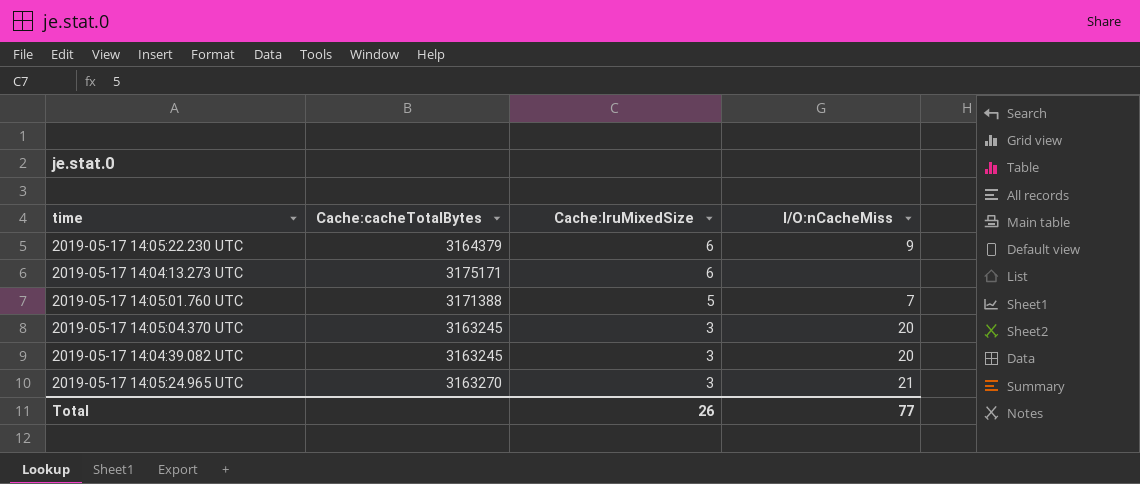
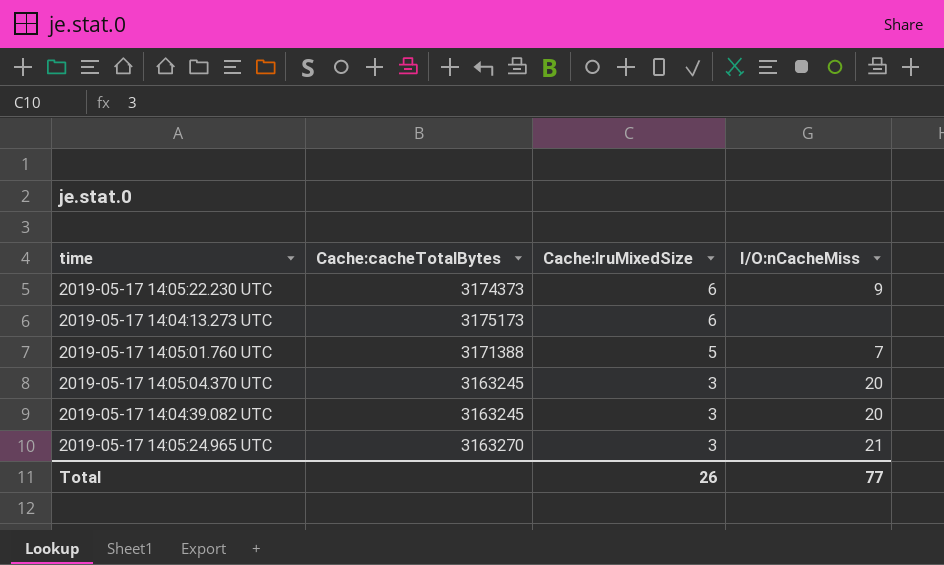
2019-05-17 14:05:22.230 UTC | Cache:cacheTotalBytes: 3164379 -> 3174373
2019-05-17 14:04:13.273 UTC | Cache:cacheTotalBytes: 3175171 -> 3175173

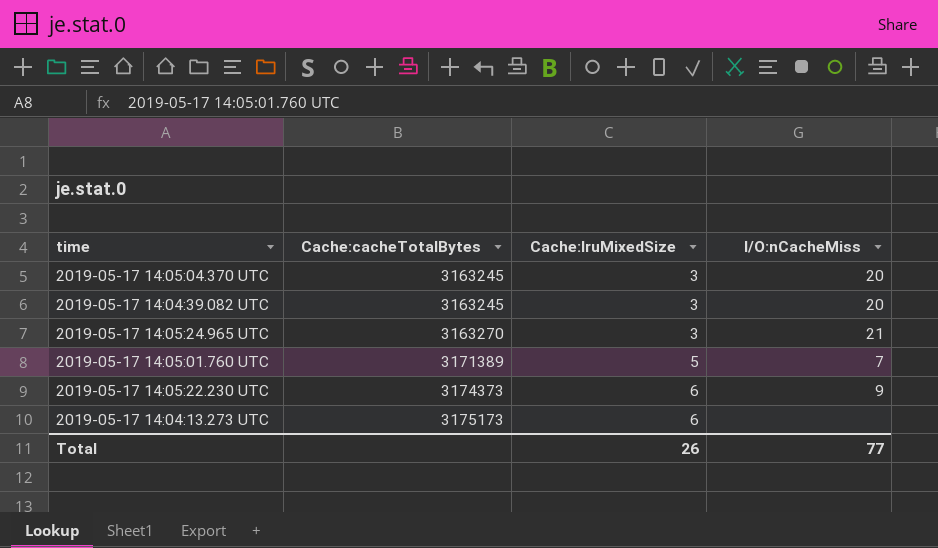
row order: Cache:lruMixedSize descending -> Cache:cacheTotalBytes ascending
2019-05-17 14:05:01.760 UTC | Cache:cacheTotalBytes: 3171388 -> 3171389

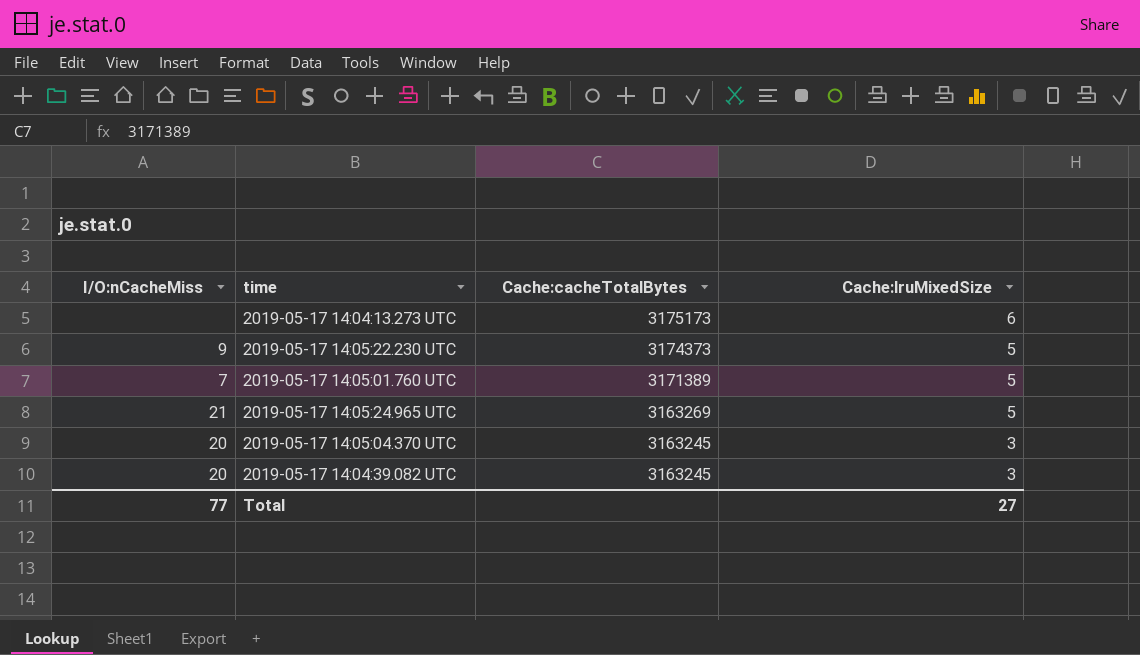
row order: Cache:cacheTotalBytes ascending -> Cache:cacheTotalBytes descending
column I/O:nCacheMiss | position: 4 -> 1
2019-05-17 14:05:22.230 UTC | Cache:lruMixedSize: 6 -> 5
2019-05-17 14:05:24.965 UTC | Cache:cacheTotalBytes: 3163270 -> 3163269
2019-05-17 14:05:24.965 UTC | Cache:lruMixedSize: 3 -> 5
Total | Cache:lruMixedSize: 26 -> 27

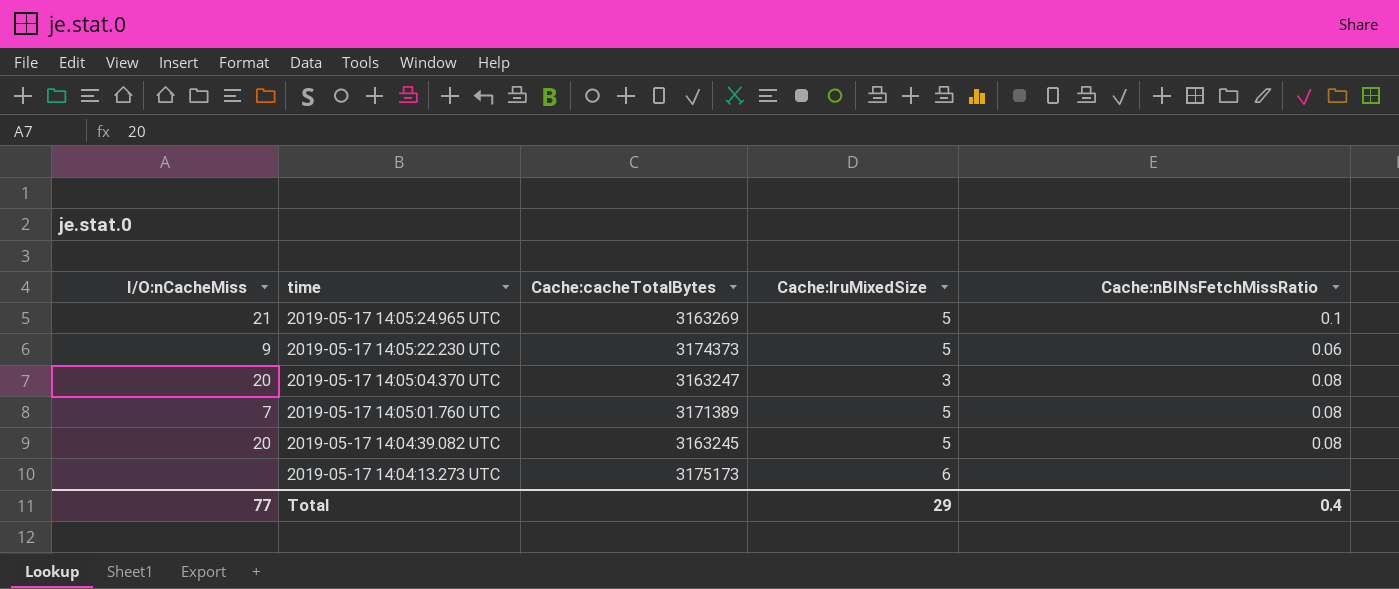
row order: Cache:cacheTotalBytes descending -> time descending
column Cache:nBINsFetchMissRatio | position: none -> 5
2019-05-17 14:05:04.370 UTC | Cache:cacheTotalBytes: 3163245 -> 3163247
2019-05-17 14:04:39.082 UTC | Cache:lruMixedSize: 3 -> 5
Total | Cache:lruMixedSize: 27 -> 29

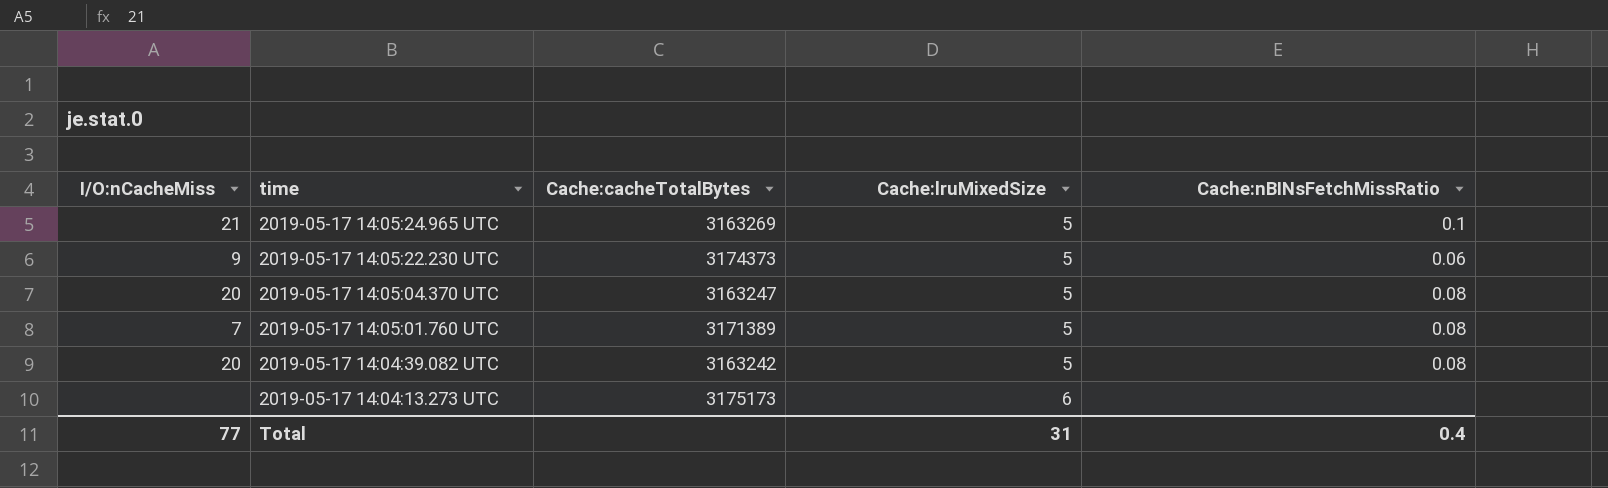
2019-05-17 14:05:04.370 UTC | Cache:lruMixedSize: 3 -> 5
2019-05-17 14:04:39.082 UTC | Cache:cacheTotalBytes: 3163245 -> 3163242
Total | Cache:lruMixedSize: 29 -> 31

